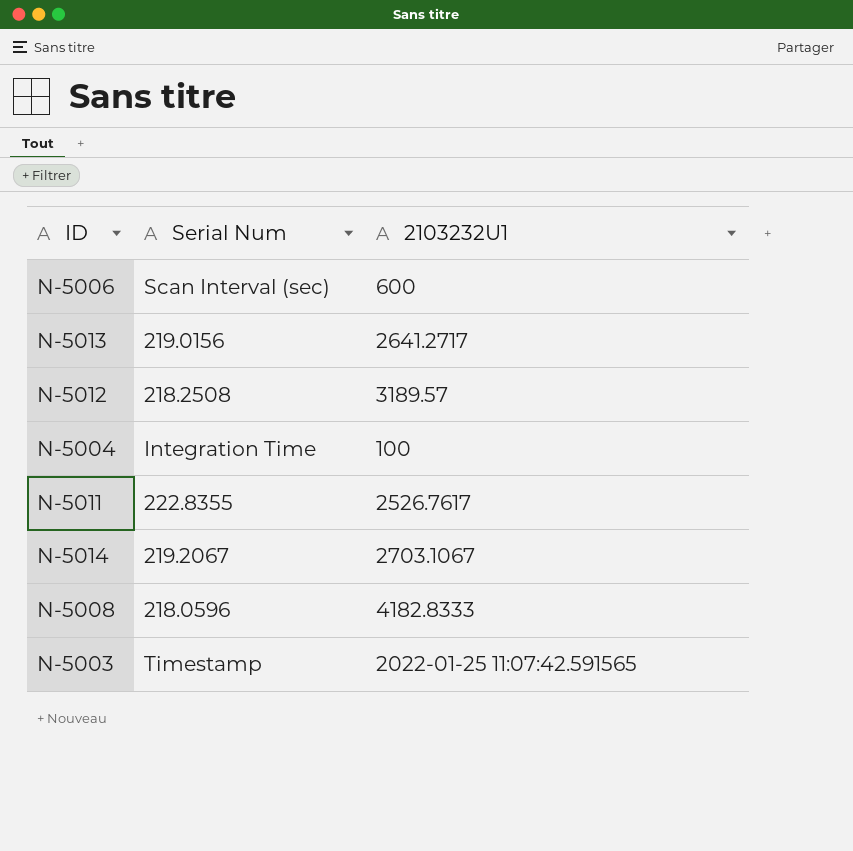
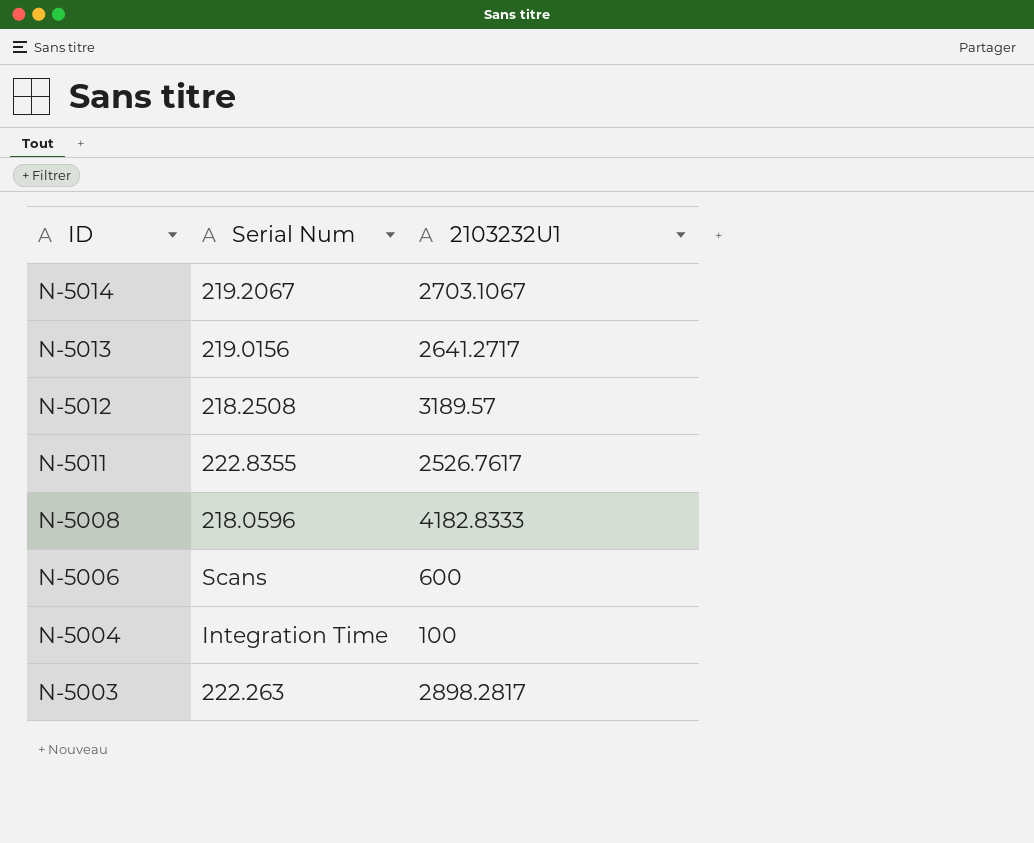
row order: none -> ID descending
N-5006 | Serial Num: Scan Interval (sec) -> Scans
N-5003 | Serial Num: Timestamp -> 222.263
N-5003 | 2103232U1: 2022-01-25 11:07:42.591565 -> 2898.2817

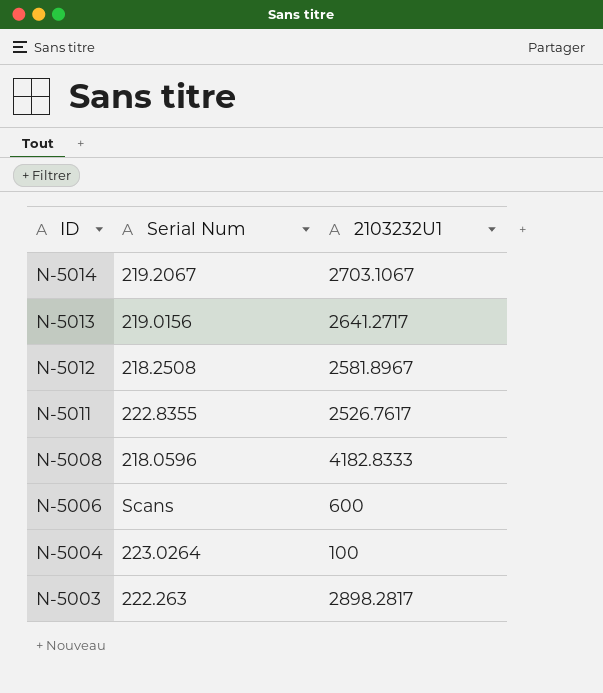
N-5012 | 2103232U1: 3189.57 -> 2581.8967
N-5004 | Serial Num: Integration Time -> 223.0264

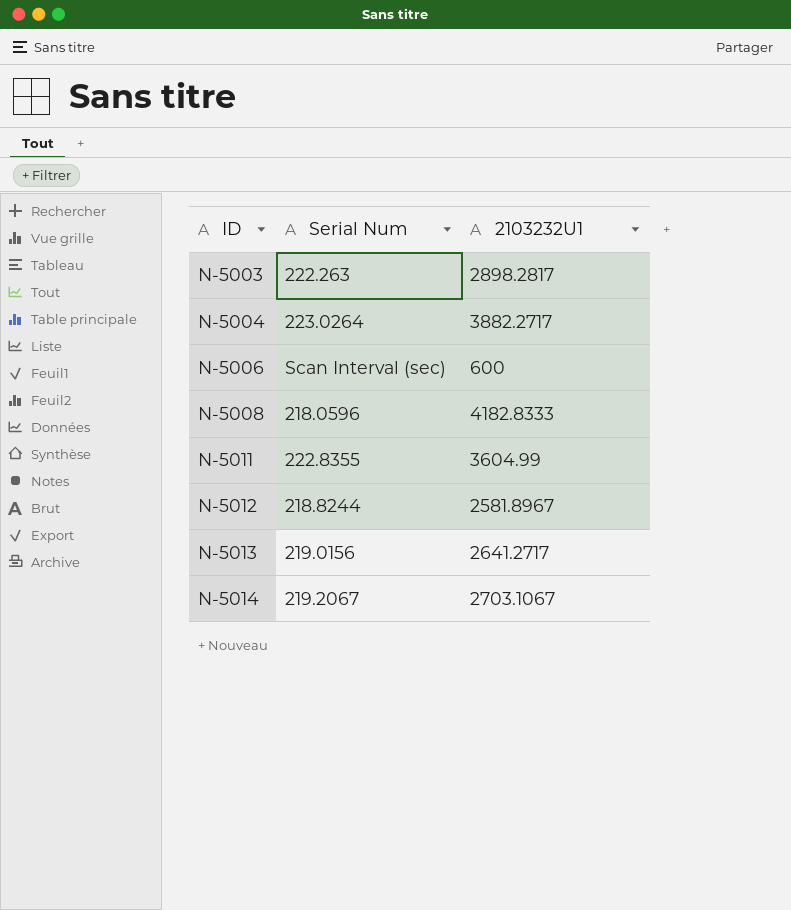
row order: ID descending -> ID ascending
N-5004 | 2103232U1: 100 -> 3882.2717
N-5006 | Serial Num: Scans -> Scan Interval (sec)
N-5011 | 2103232U1: 2526.7617 -> 3604.99
N-5012 | Serial Num: 218.2508 -> 218.8244

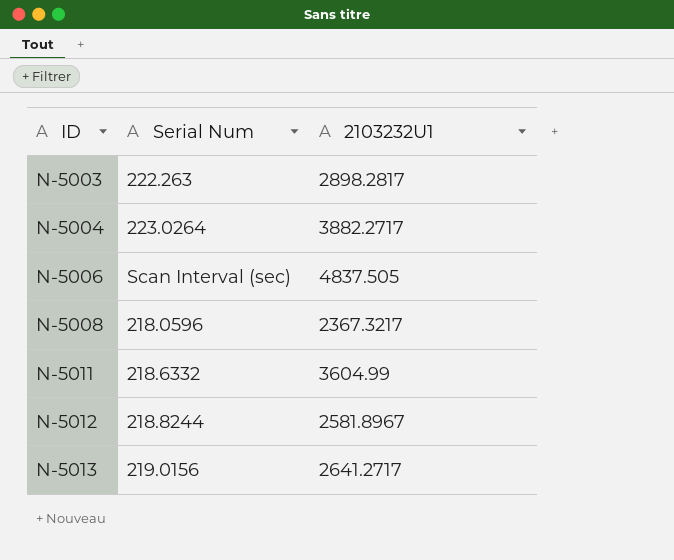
row N-5014: 219.2067 | 2703.1067 -> none
N-5006 | 2103232U1: 600 -> 4837.505
N-5008 | 2103232U1: 4182.8333 -> 2367.3217
N-5011 | Serial Num: 222.8355 -> 218.6332

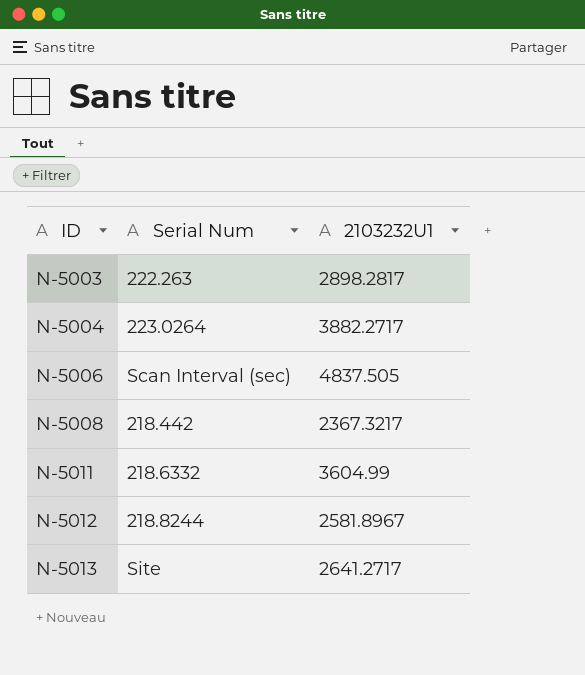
N-5008 | Serial Num: 218.0596 -> 218.442
N-5013 | Serial Num: 219.0156 -> Site

